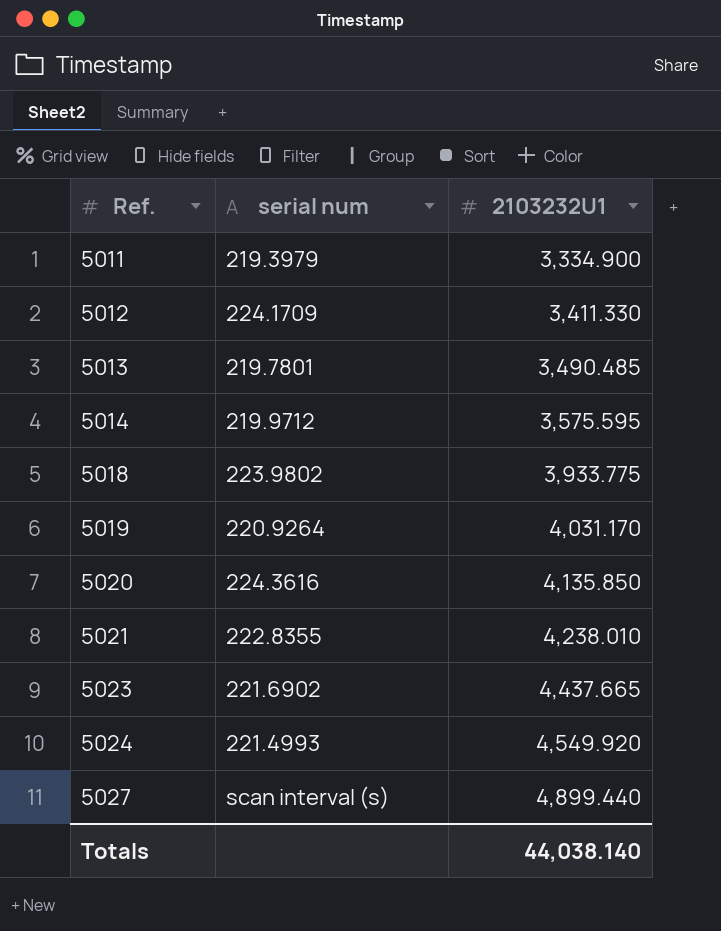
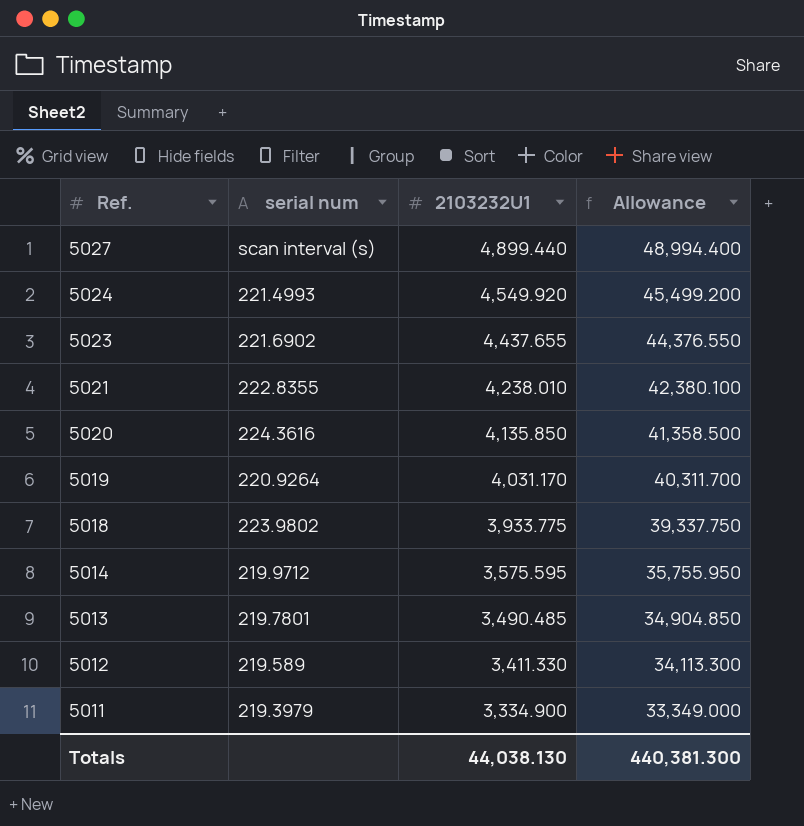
row order: Ref. ascending -> Ref. descending
column Allowance | formula: none -> [2103232U1] * 10
5023 | 2103232U1: 4,437.665 -> 4,437.655
5012 | serial num: 224.1709 -> 219.589
Totals | 2103232U1: 44,038.140 -> 44,038.130

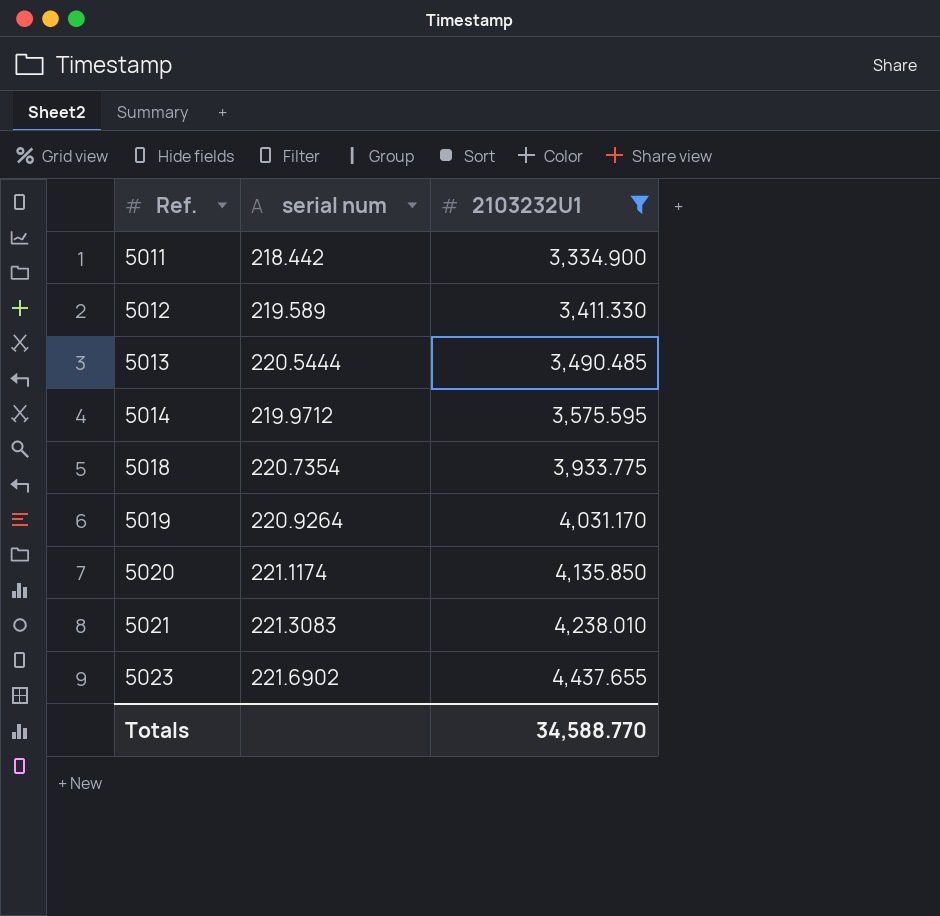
filter: none -> 2103232U1 <= 4,437.655
row order: Ref. descending -> Ref. ascending
column Allowance | formula: [2103232U1] * 10 -> none
5011 | serial num: 219.3979 -> 218.442
5013 | serial num: 219.7801 -> 220.5444
5018 | serial num: 223.9802 -> 220.7354
5020 | serial num: 224.3616 -> 221.1174
5021 | serial num: 222.8355 -> 221.3083
Totals | 2103232U1: 44,038.130 -> 34,588.770

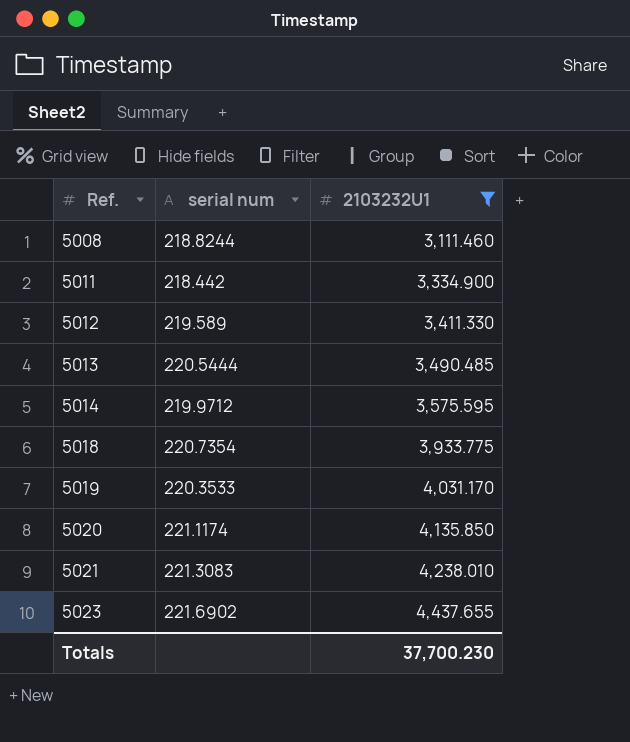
row 5008: none -> 218.8244 | 3,111.460
5019 | serial num: 220.9264 -> 220.3533
Totals | 2103232U1: 34,588.770 -> 37,700.230

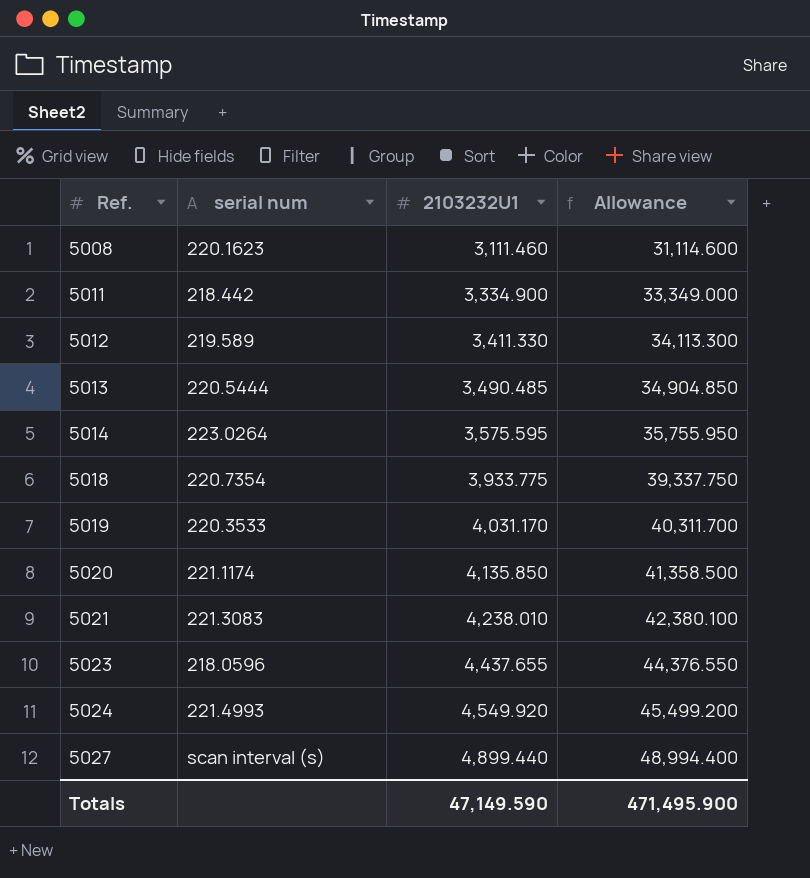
filter: 2103232U1 <= 4,437.655 -> none
column Allowance | formula: none -> [2103232U1] * 10
5008 | serial num: 218.8244 -> 220.1623
5014 | serial num: 219.9712 -> 223.0264
5023 | serial num: 221.6902 -> 218.0596
Totals | 2103232U1: 37,700.230 -> 47,149.590

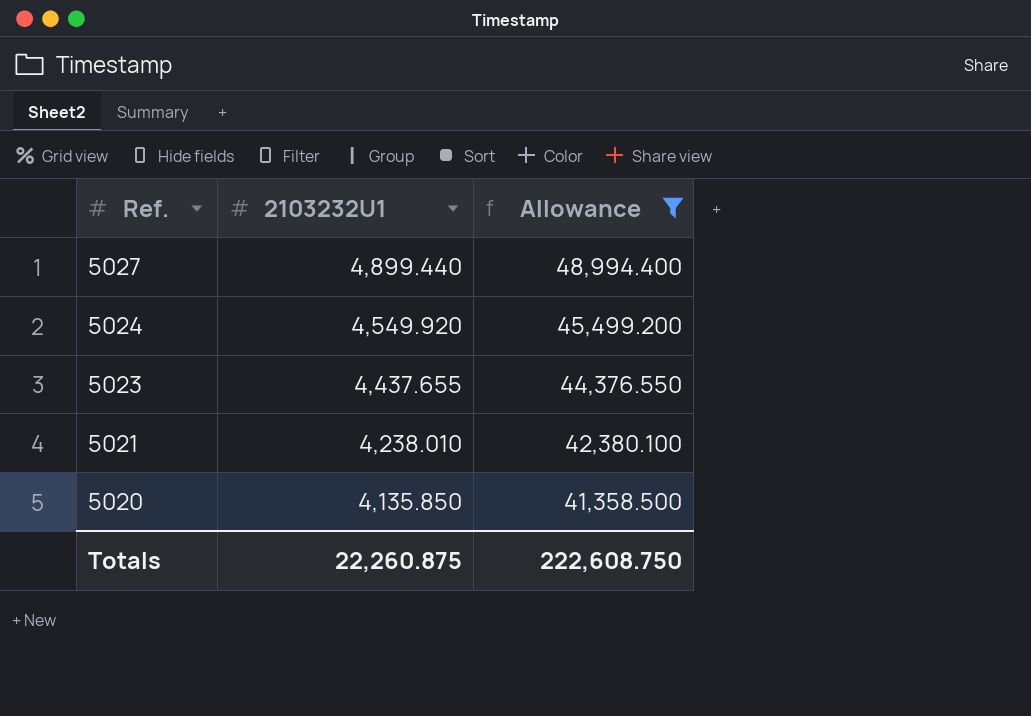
filter: none -> Allowance >= 41,358.500
row order: Ref. ascending -> Ref. descending
column serial num | position: 2 -> none
Totals | 2103232U1: 47,149.590 -> 22,260.875
Totals | Allowance: 471,495.900 -> 222,608.750

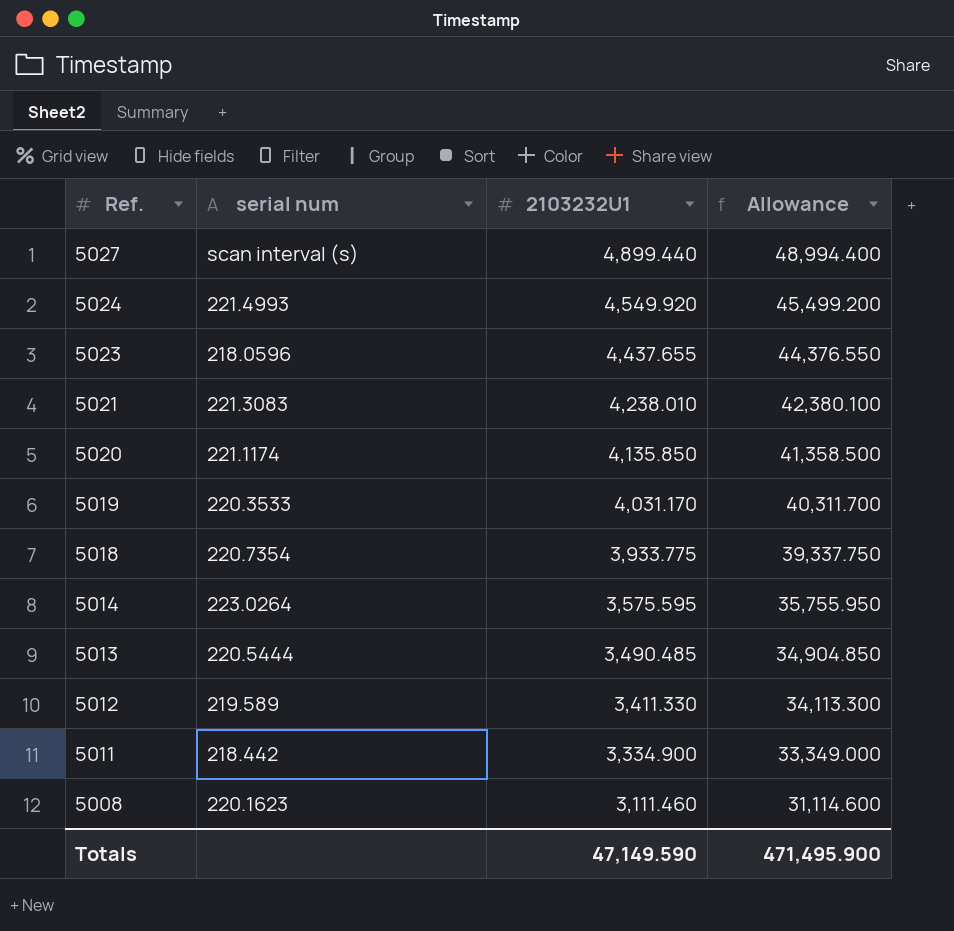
filter: Allowance >= 41,358.500 -> none
column serial num | position: none -> 2
Totals | 2103232U1: 22,260.875 -> 47,149.590
Totals | Allowance: 222,608.750 -> 471,495.900

